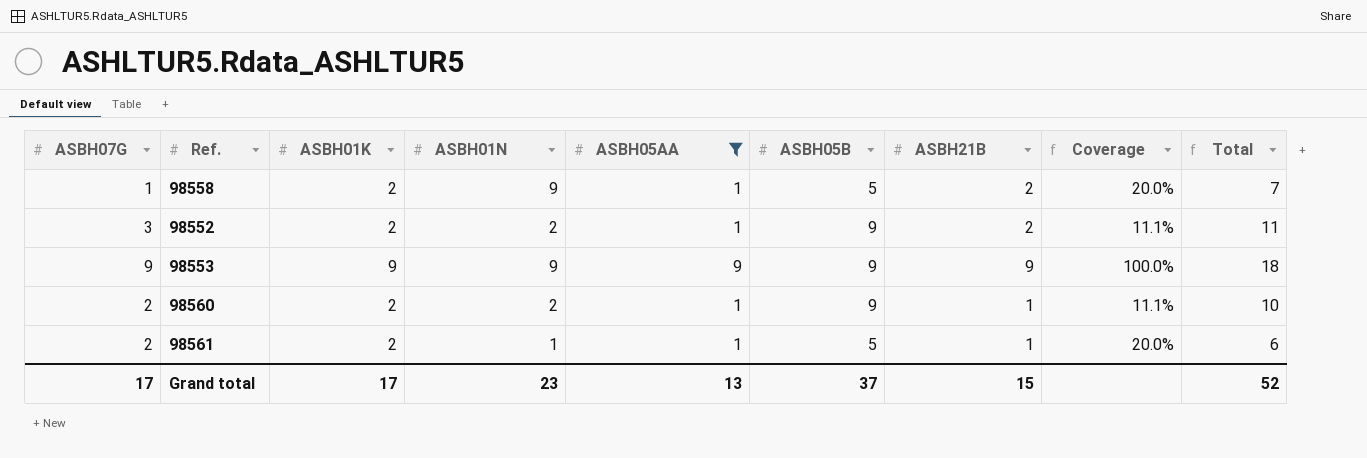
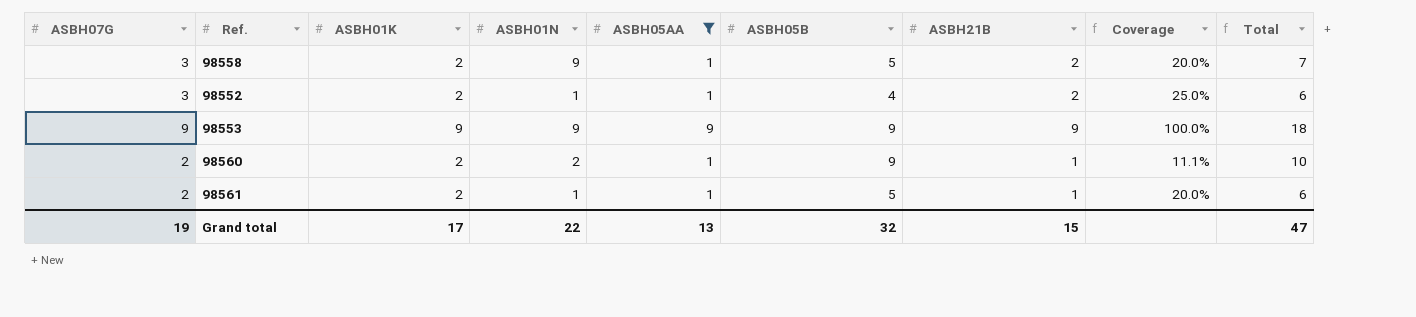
98558 | ASBH07G: 1 -> 3
98552 | ASBH01N: 2 -> 1
98552 | ASBH05B: 9 -> 4
98552 | Coverage: 11.1% -> 25.0%
98552 | Total: 11 -> 6
Grand total | ASBH07G: 17 -> 19
Grand total | ASBH01N: 23 -> 22
Grand total | ASBH05B: 37 -> 32
Grand total | Total: 52 -> 47

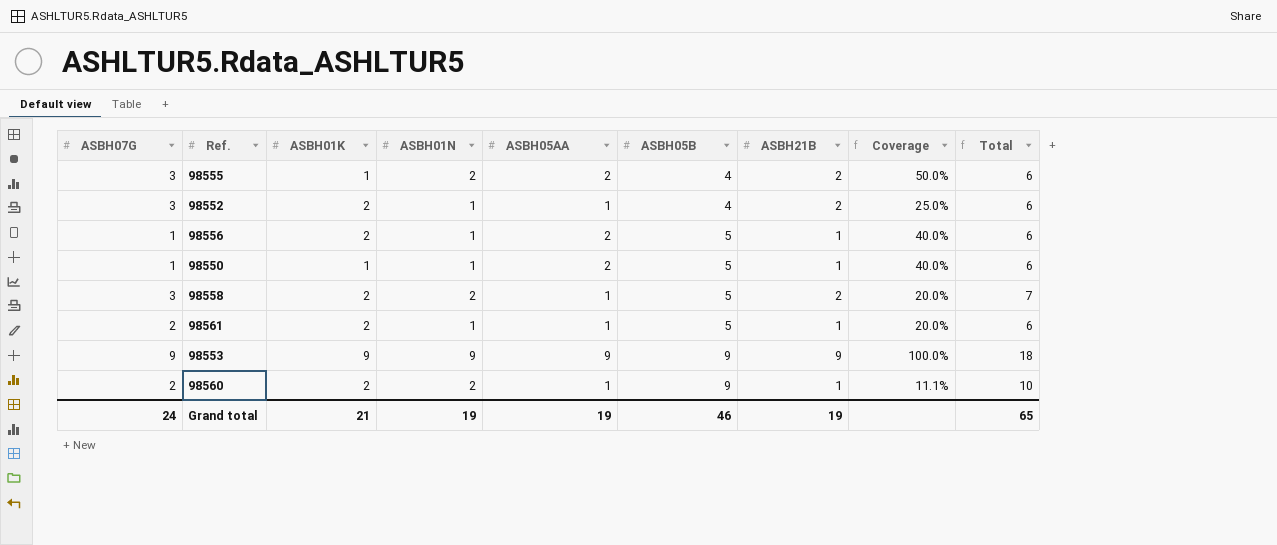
filter: ASBH05AA != 2 -> none
row order: none -> ASBH05B ascending
98558 | ASBH01N: 9 -> 2
Grand total | ASBH07G: 19 -> 24
Grand total | ASBH01K: 17 -> 21
Grand total | ASBH01N: 22 -> 19
Grand total | ASBH05AA: 13 -> 19
Grand total | ASBH05B: 32 -> 46
Grand total | ASBH21B: 15 -> 19
Grand total | Total: 47 -> 65

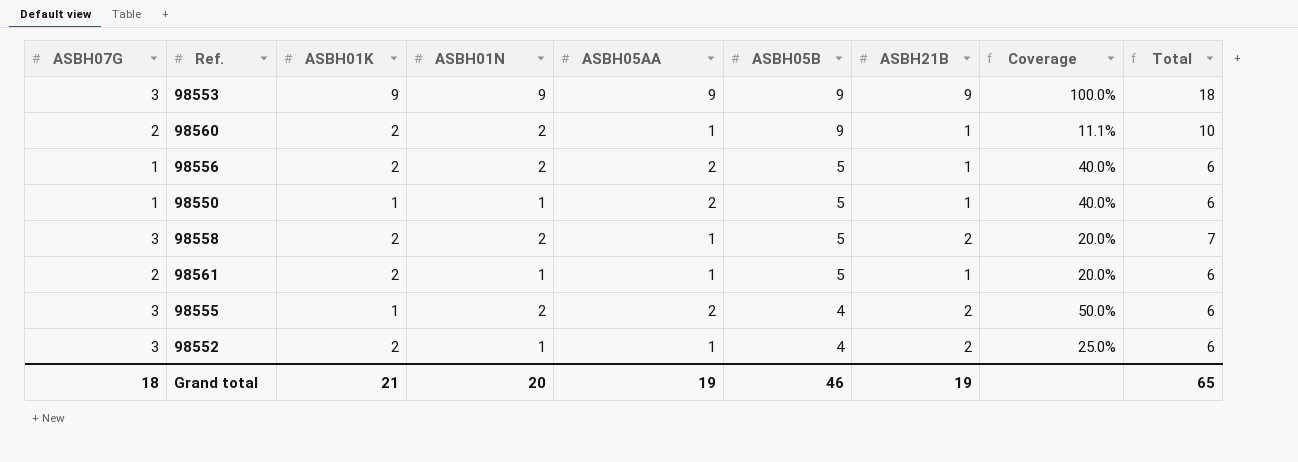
row order: ASBH05B ascending -> ASBH05B descending
98553 | ASBH07G: 9 -> 3
98556 | ASBH01N: 1 -> 2
Grand total | ASBH07G: 24 -> 18
Grand total | ASBH01N: 19 -> 20

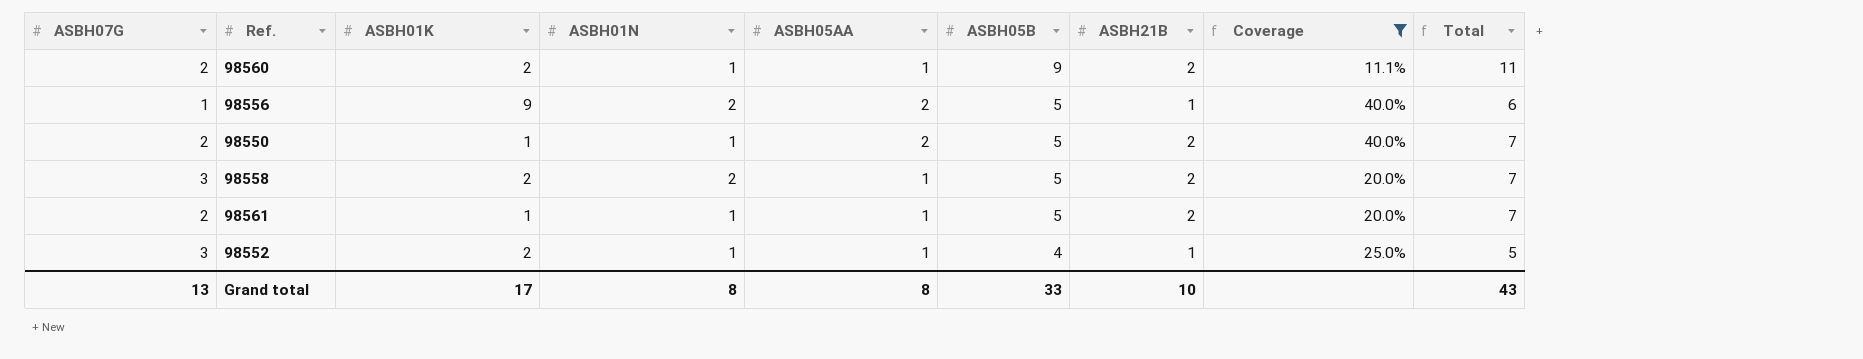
filter: none -> Coverage <= 40.0%
98560 | ASBH01N: 2 -> 1
98560 | ASBH21B: 1 -> 2
98560 | Total: 10 -> 11
98556 | ASBH01K: 2 -> 9
98550 | ASBH07G: 1 -> 2
98550 | ASBH21B: 1 -> 2
98550 | Total: 6 -> 7
98561 | ASBH01K: 2 -> 1
98561 | ASBH21B: 1 -> 2
98561 | Total: 6 -> 7
98552 | ASBH21B: 2 -> 1
98552 | Total: 6 -> 5
Grand total | ASBH07G: 18 -> 13
Grand total | ASBH01K: 21 -> 17
Grand total | ASBH01N: 20 -> 8
Grand total | ASBH05AA: 19 -> 8
Grand total | ASBH05B: 46 -> 33
Grand total | ASBH21B: 19 -> 10
Grand total | Total: 65 -> 43

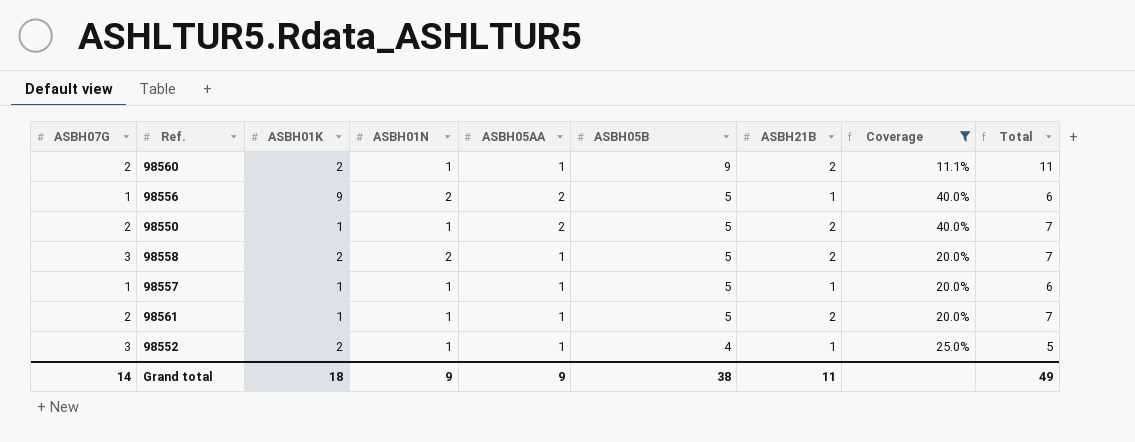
row 98557: none -> 1 | 1 | 1 | 1 | 5 | 1 | 20.0% | 6
Grand total | ASBH07G: 13 -> 14
Grand total | ASBH01K: 17 -> 18
Grand total | ASBH01N: 8 -> 9
Grand total | ASBH05AA: 8 -> 9
Grand total | ASBH05B: 33 -> 38
Grand total | ASBH21B: 10 -> 11
Grand total | Total: 43 -> 49

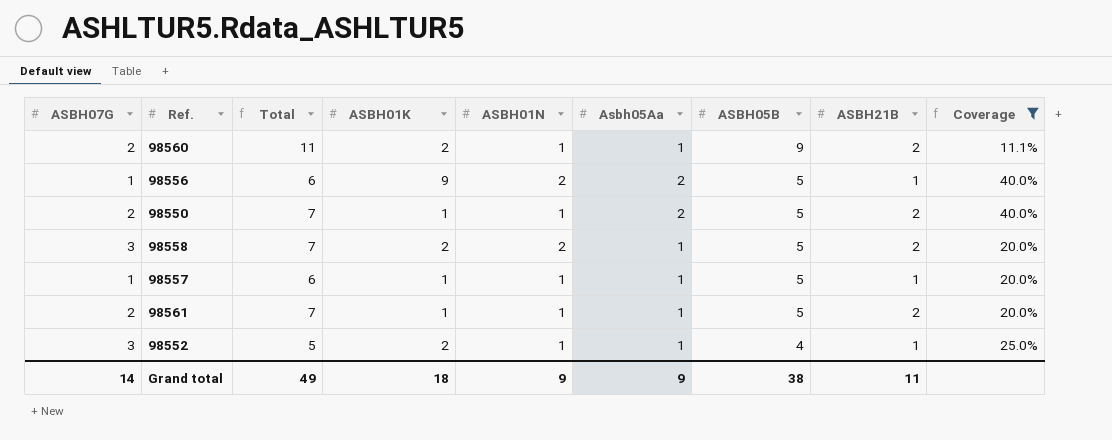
column Total | position: 9 -> 3
column name: ASBH05AA -> Asbh05Aa

